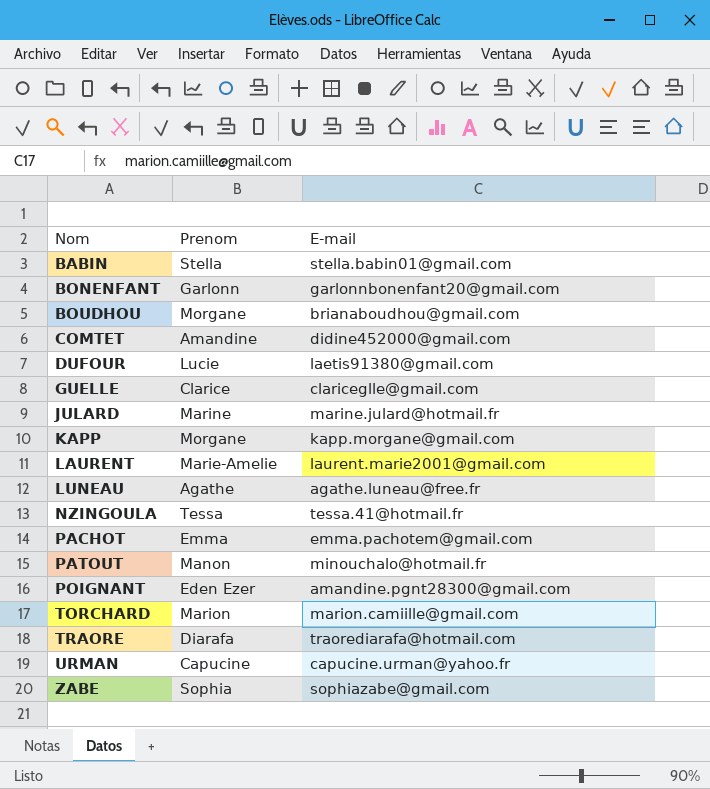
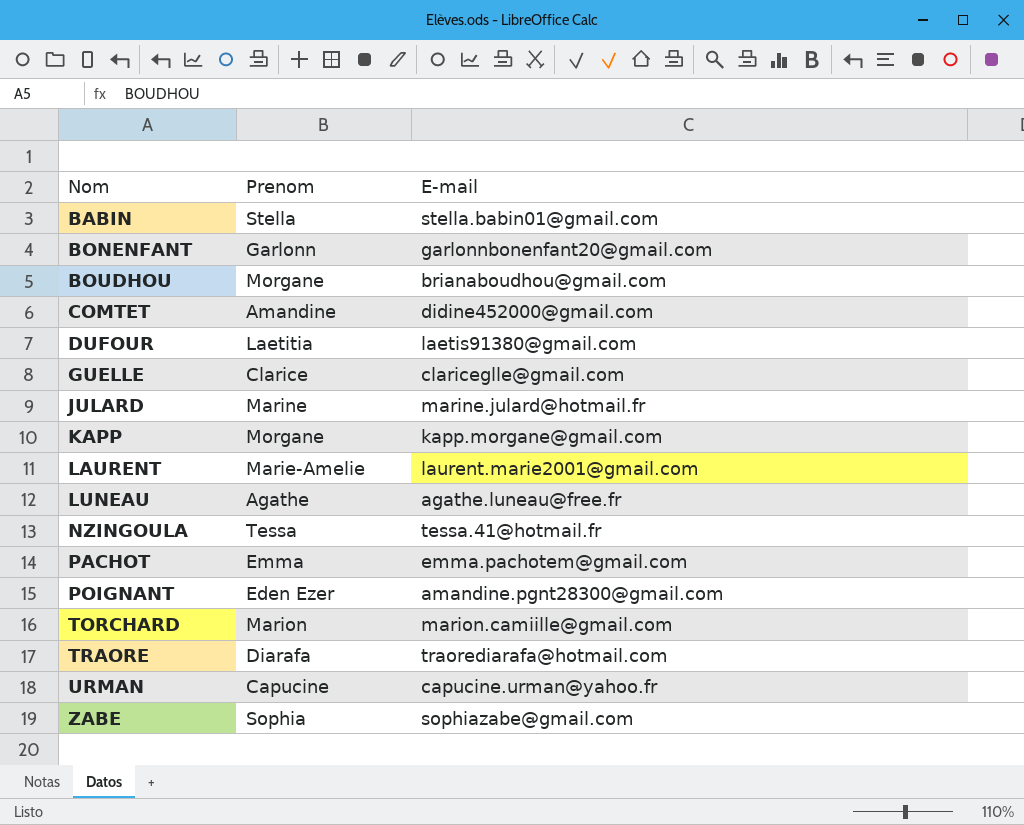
row PATOUT: Manon | minouchalo@hotmail.fr -> none
DUFOUR | Prenom: Lucie -> Laetitia

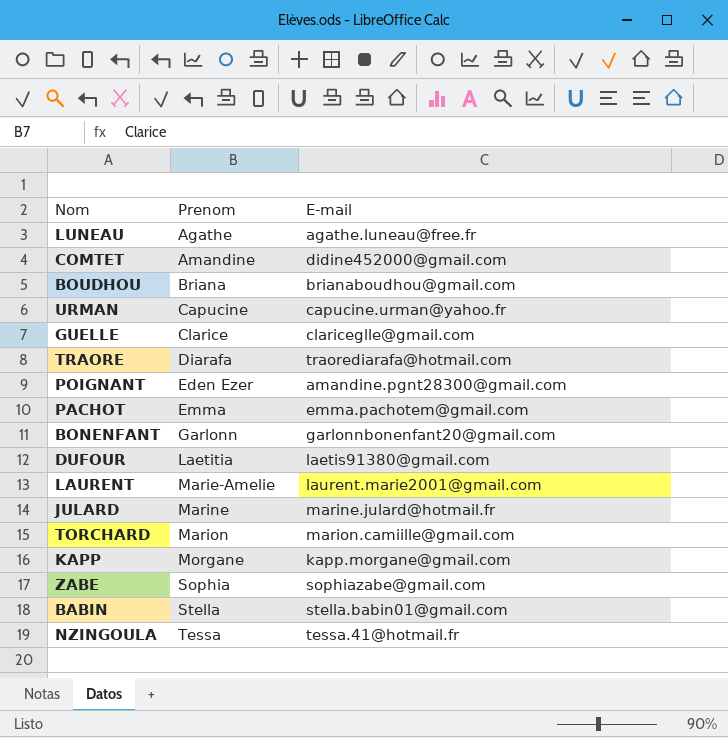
row order: Nom ascending -> Prenom ascending
BOUDHOU | Prenom: Morgane -> Briana

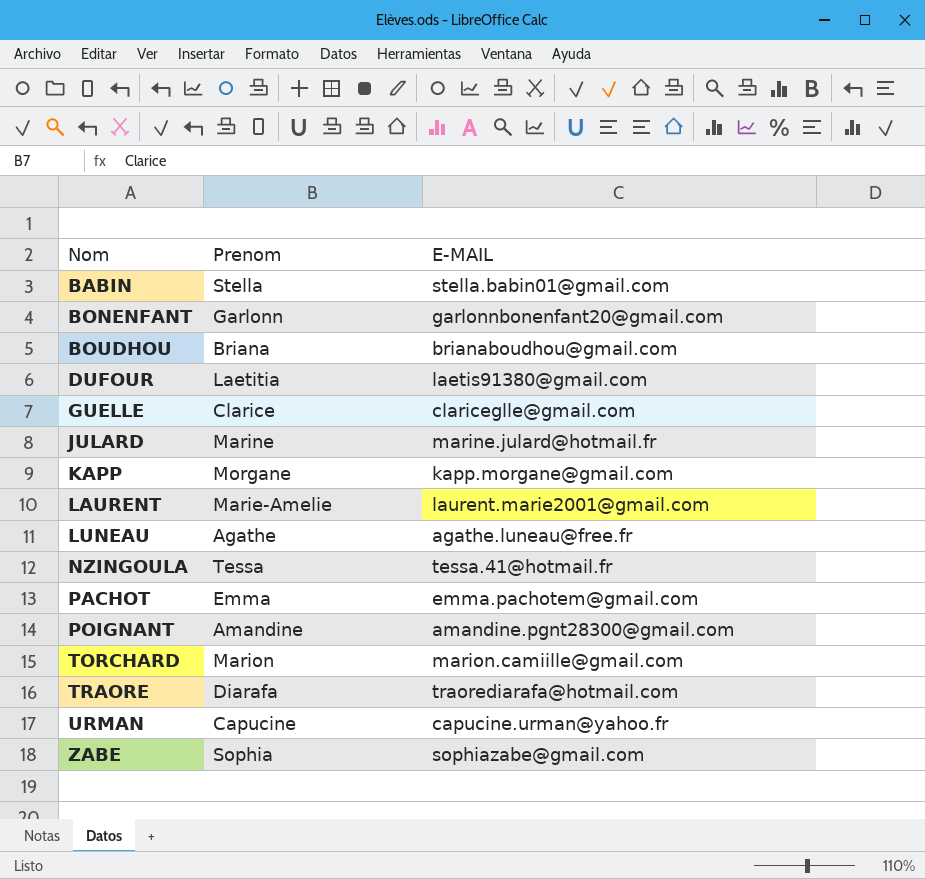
row order: Prenom ascending -> Nom ascending
column name: E-mail -> E-MAIL
row COMTET: Amandine | didine452000@gmail.com -> none
POIGNANT | Prenom: Eden Ezer -> Amandine

